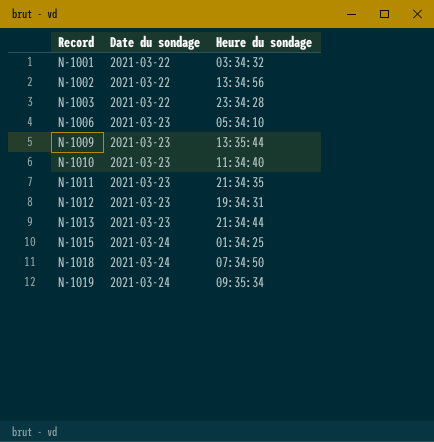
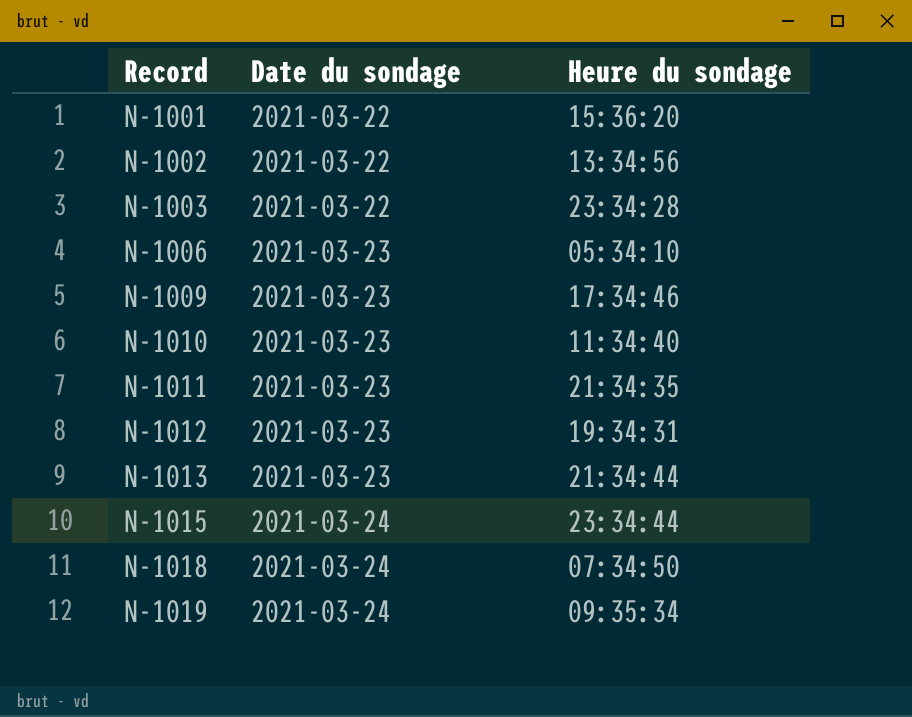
N-1001 | Heure du sondage: 03:34:32 -> 15:36:20
N-1009 | Heure du sondage: 13:35:44 -> 17:34:46
N-1015 | Heure du sondage: 01:34:25 -> 23:34:44

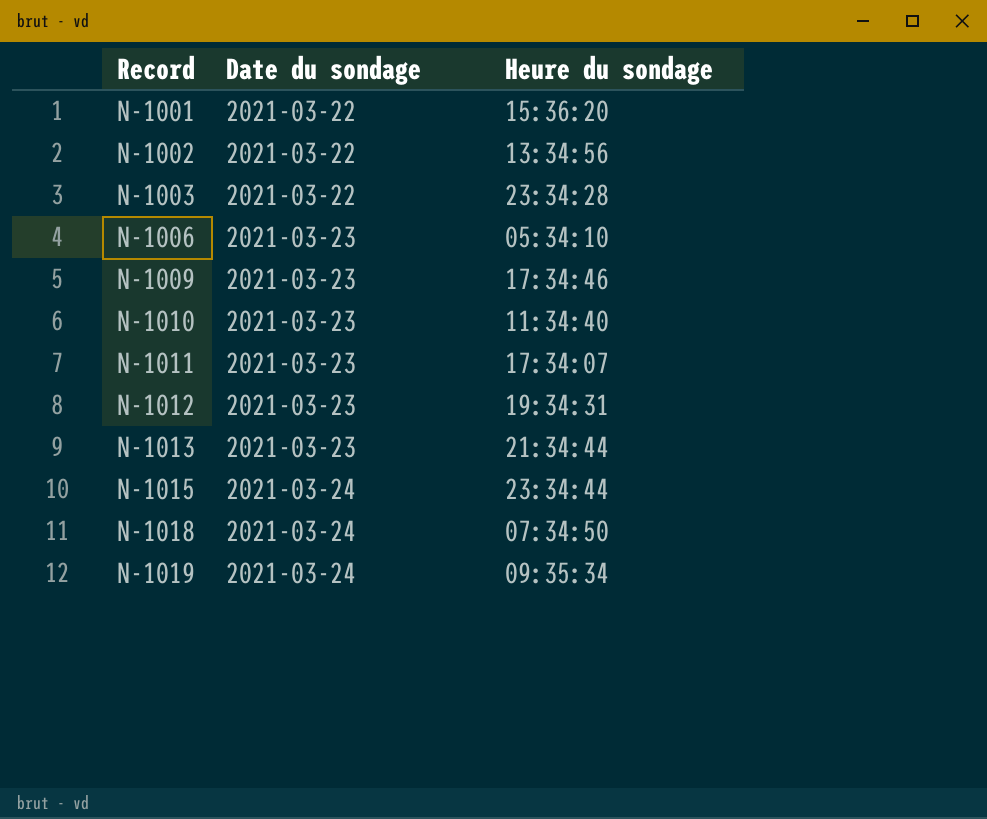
N-1011 | Heure du sondage: 21:34:35 -> 17:34:07

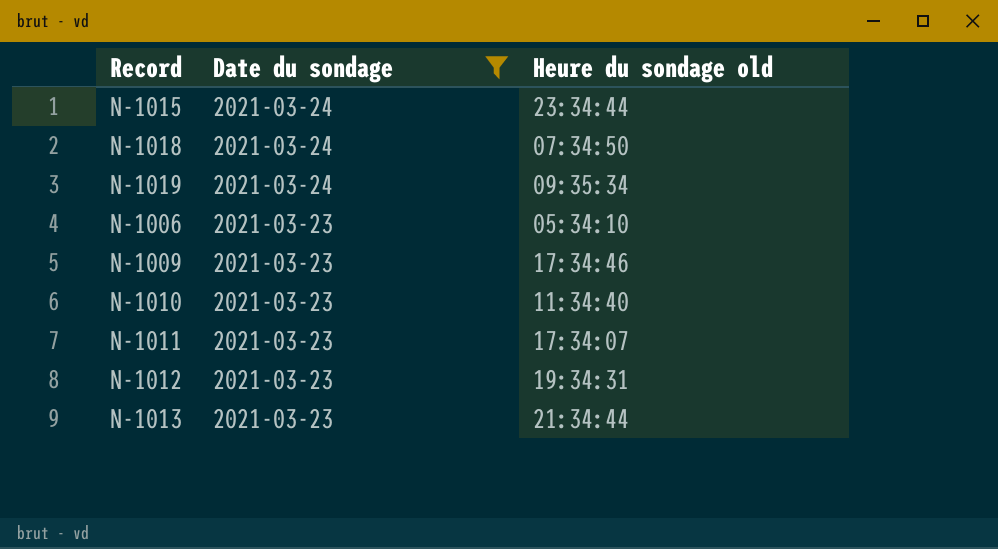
filter: none -> Date du sondage != 2021-03-22
row order: Record ascending -> Date du sondage descending
column name: Heure du sondage -> Heure du sondage old

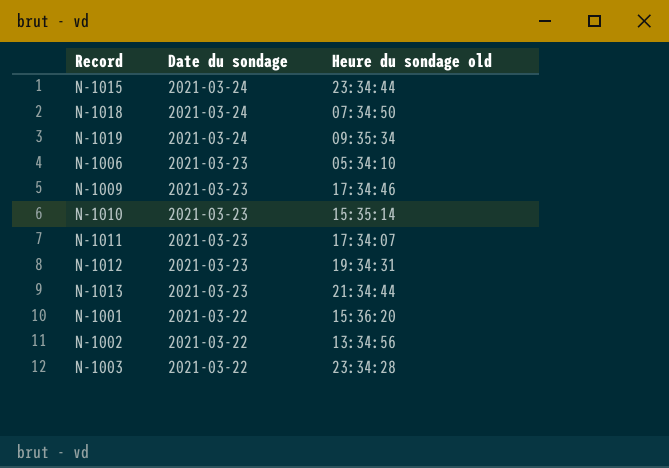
filter: Date du sondage != 2021-03-22 -> none
N-1010 | Heure du sondage old: 11:34:40 -> 15:35:14

